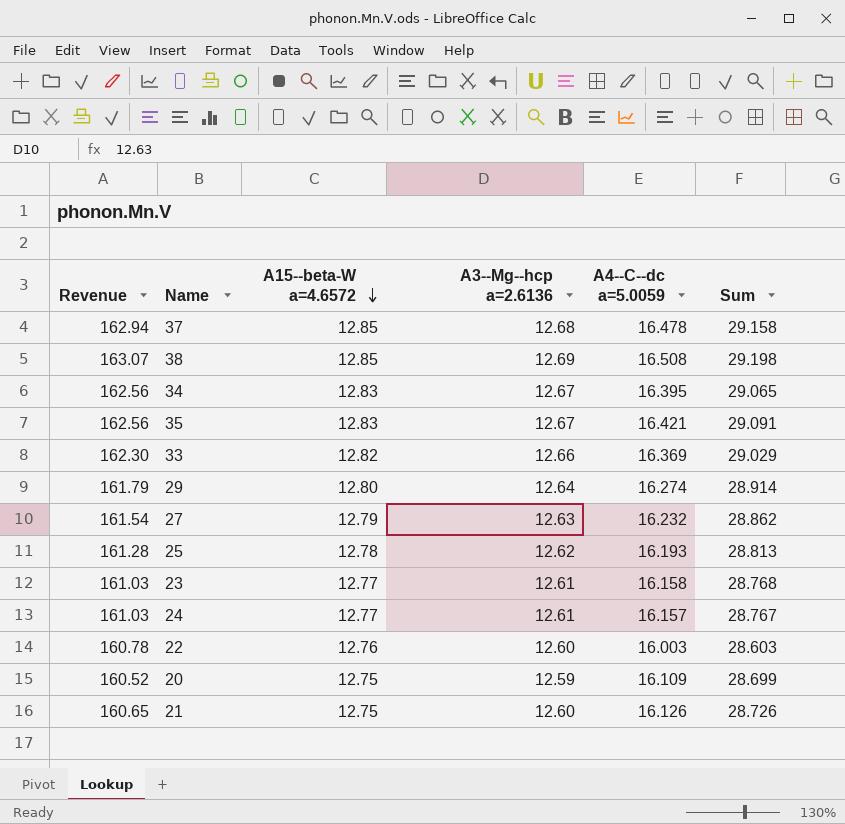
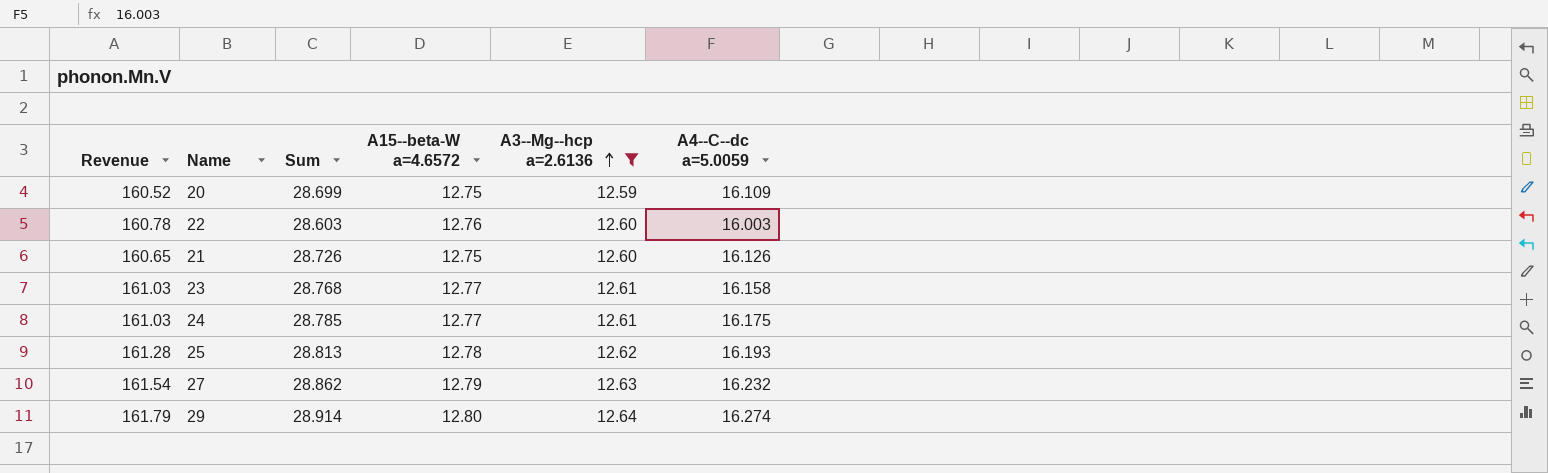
filter: none -> A3--Mg--hcp a=2.6136 <= 12.64
row order: A15--beta-W a=4.6572 descending -> A3--Mg--hcp a=2.6136 ascending
column Sum | position: 6 -> 3
24 | Sum: 28.767 -> 28.785
24 | A4--C--dc a=5.0059: 16.157 -> 16.175

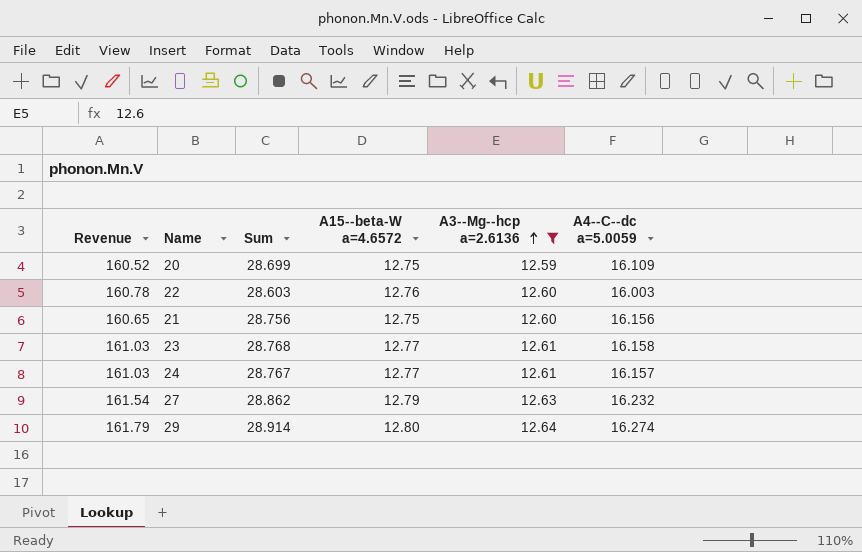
row 25: 161.28 | 28.813 | 12.78 | 12.62 | 16.193 -> none
21 | Sum: 28.726 -> 28.756
21 | A4--C--dc a=5.0059: 16.126 -> 16.156
24 | Sum: 28.785 -> 28.767
24 | A4--C--dc a=5.0059: 16.175 -> 16.157

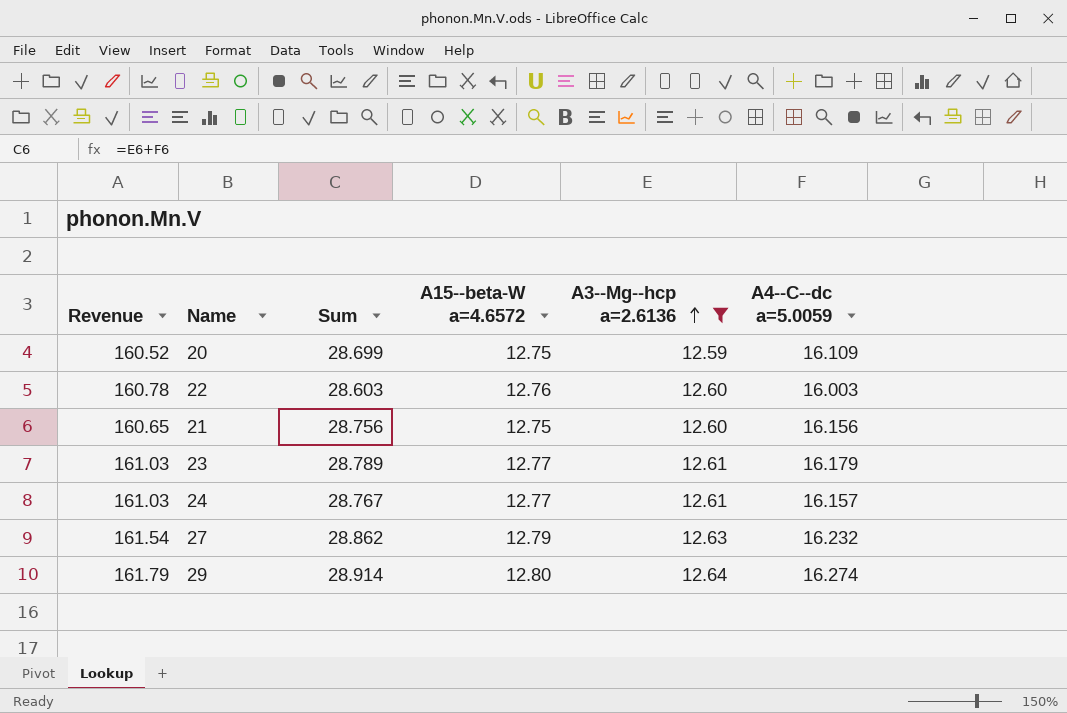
23 | Sum: 28.768 -> 28.789
23 | A4--C--dc a=5.0059: 16.158 -> 16.179

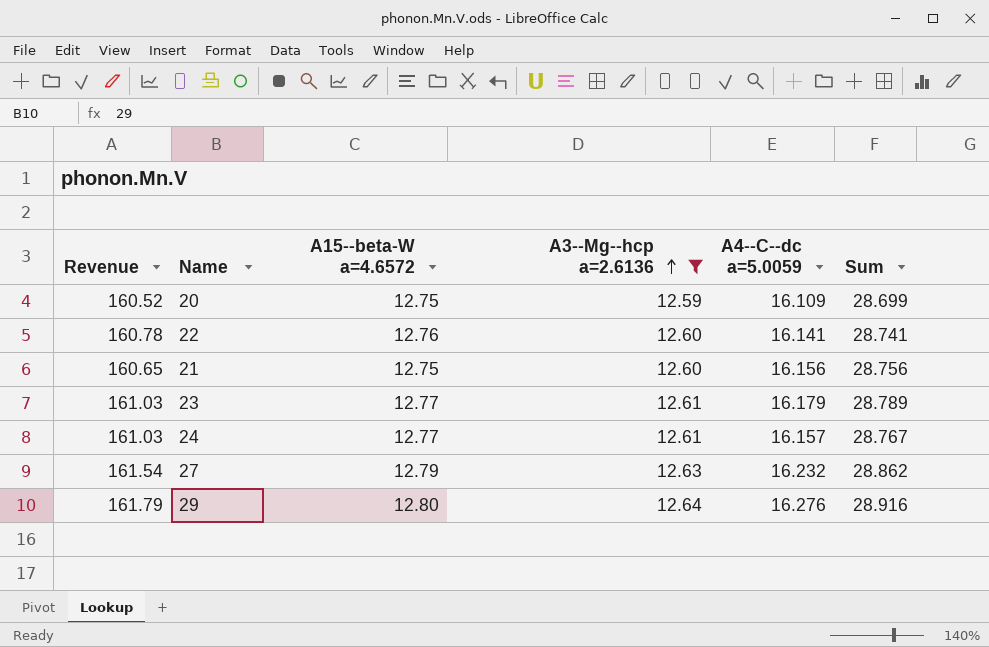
column Sum | position: 3 -> 6
22 | A4--C--dc a=5.0059: 16.003 -> 16.141
22 | Sum: 28.603 -> 28.741
29 | A4--C--dc a=5.0059: 16.274 -> 16.276
29 | Sum: 28.914 -> 28.916

